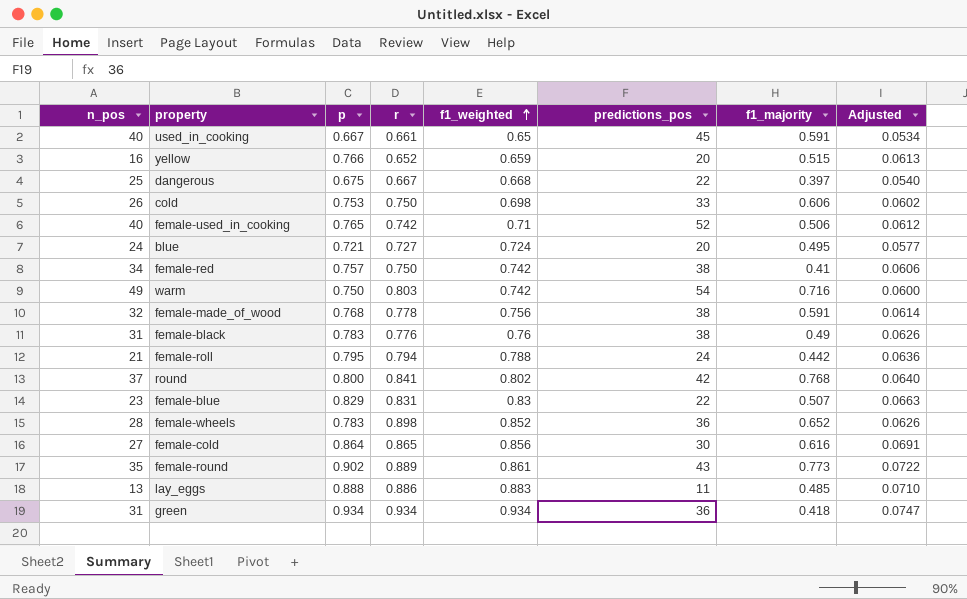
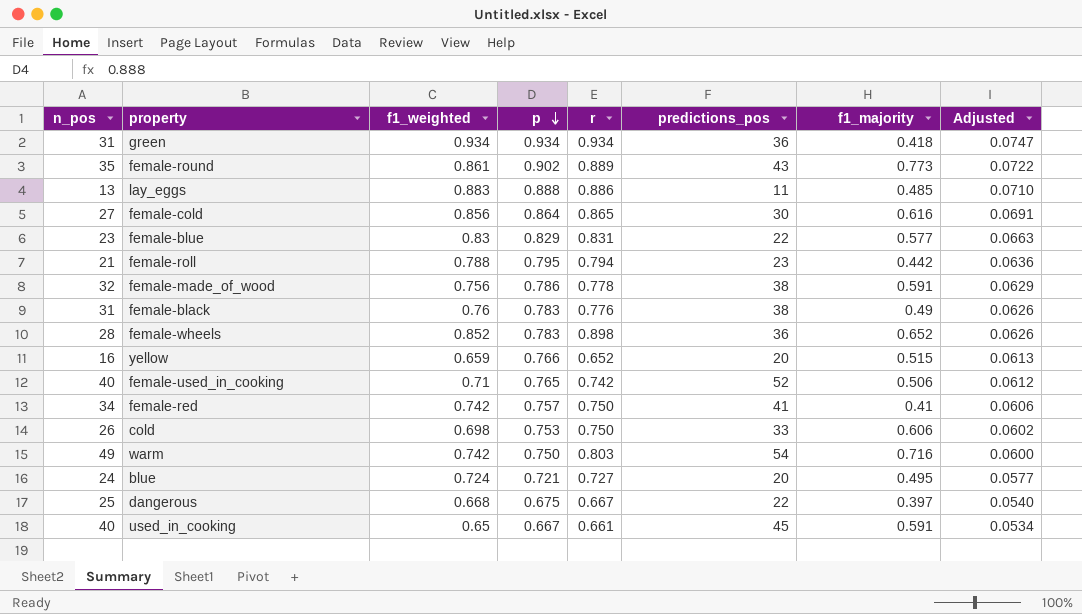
row order: f1_weighted ascending -> p descending
column f1_weighted | position: 5 -> 3
row round: 37 | 0.800 | 0.841 | 0.802 | 42 | 0.768 | 0.0640 -> none
female-blue | f1_majority: 0.507 -> 0.577
female-roll | predictions_pos: 24 -> 23
female-made_of_wood | p: 0.768 -> 0.786
female-made_of_wood | Adjusted: 0.0614 -> 0.0629
female-red | predictions_pos: 38 -> 41

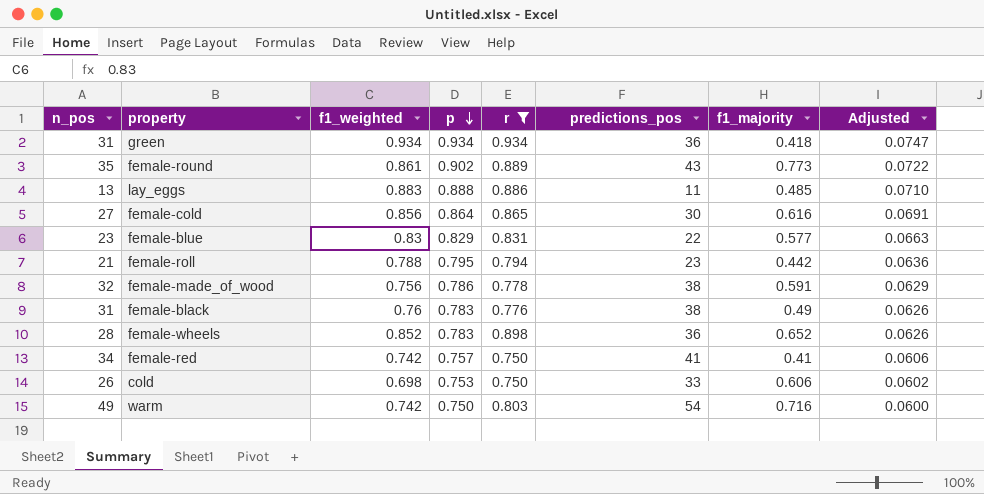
filter: none -> r >= 0.750

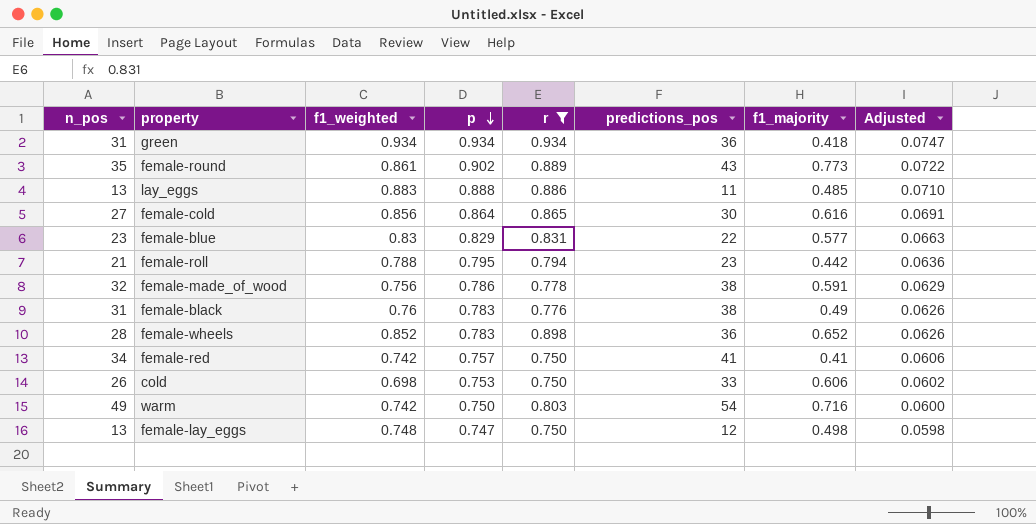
row female-lay_eggs: none -> 13 | 0.748 | 0.747 | 0.750 | 12 | 0.498 | 0.0598

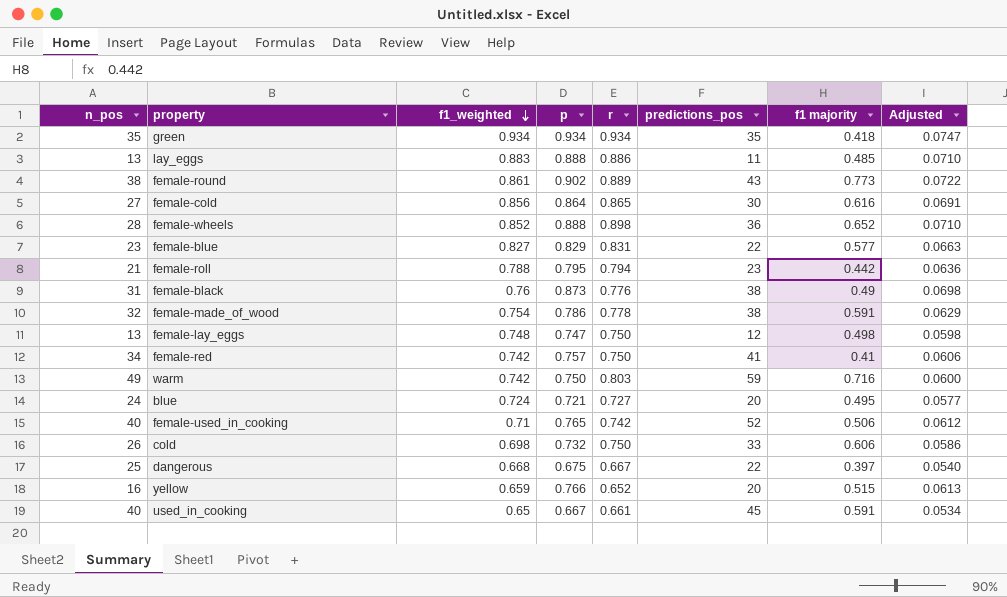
filter: r >= 0.750 -> none
row order: p descending -> f1_weighted descending
column name: f1_majority -> f1 majority
green | n_pos: 31 -> 35
green | predictions_pos: 36 -> 35
female-round | n_pos: 35 -> 38
female-wheels | p: 0.783 -> 0.888
female-wheels | Adjusted: 0.0626 -> 0.0710
female-blue | f1_weighted: 0.83 -> 0.827
female-black | p: 0.783 -> 0.873
female-black | Adjusted: 0.0626 -> 0.0698
female-made_of_wood | f1_weighted: 0.756 -> 0.754
warm | predictions_pos: 54 -> 59
cold | p: 0.753 -> 0.732
cold | Adjusted: 0.0602 -> 0.0586

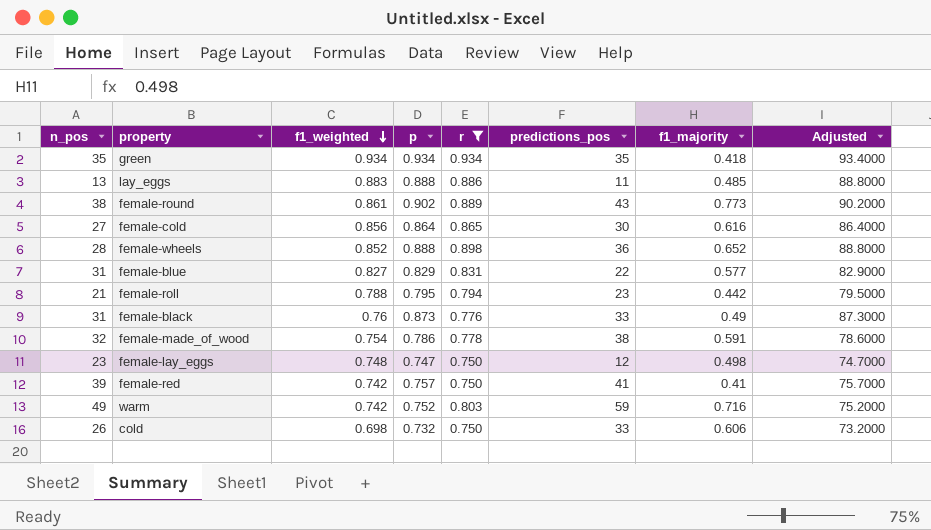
filter: none -> r >= 0.750
column name: f1 majority -> f1_majority
column Adjusted | formula: [p] * 0.08 -> [p] * 100
female-blue | n_pos: 23 -> 31
female-black | predictions_pos: 38 -> 33
female-lay_eggs | n_pos: 13 -> 23
female-red | n_pos: 34 -> 39
warm | p: 0.750 -> 0.752

